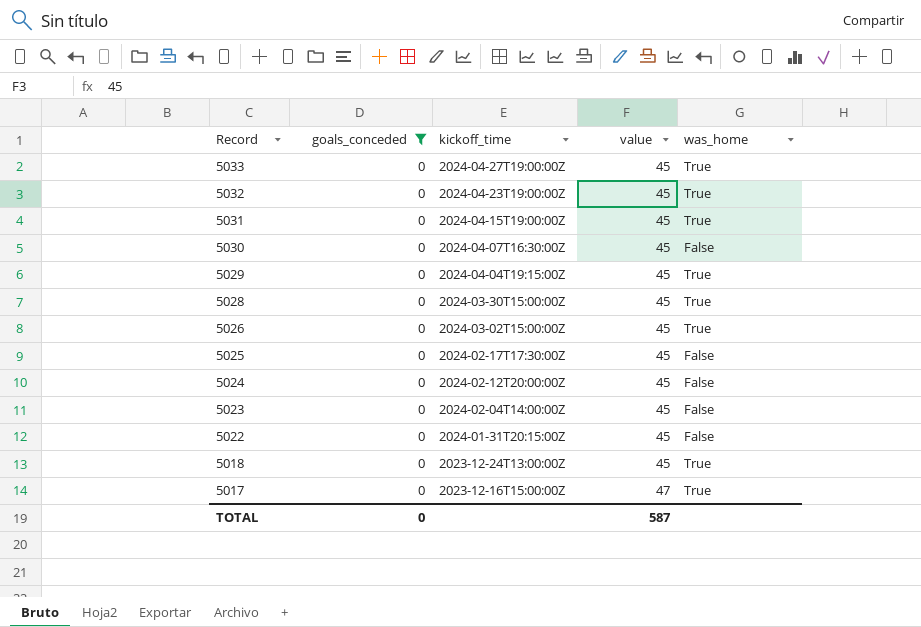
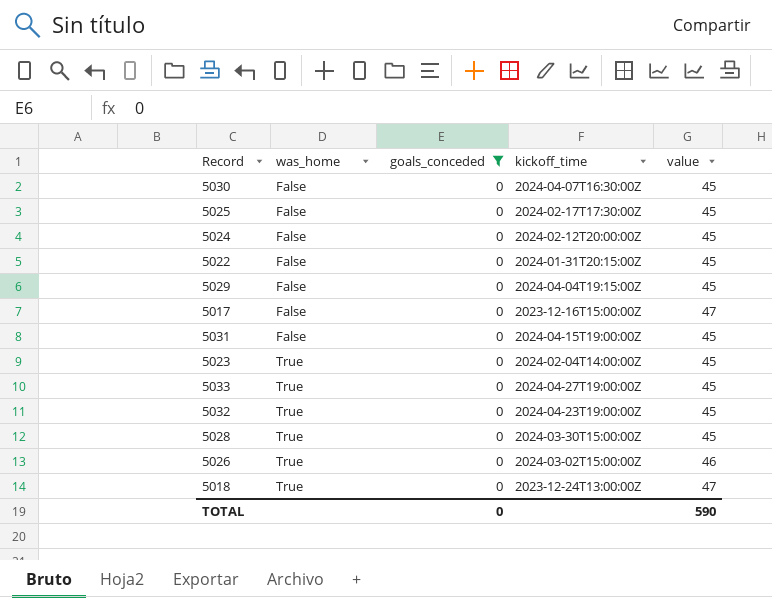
row order: Record descending -> was_home ascending
column was_home | position: 5 -> 2
5029 | was_home: True -> False
5017 | was_home: True -> False
5031 | was_home: True -> False
5023 | was_home: False -> True
5026 | value: 45 -> 46
5018 | value: 45 -> 47
TOTAL | value: 587 -> 590

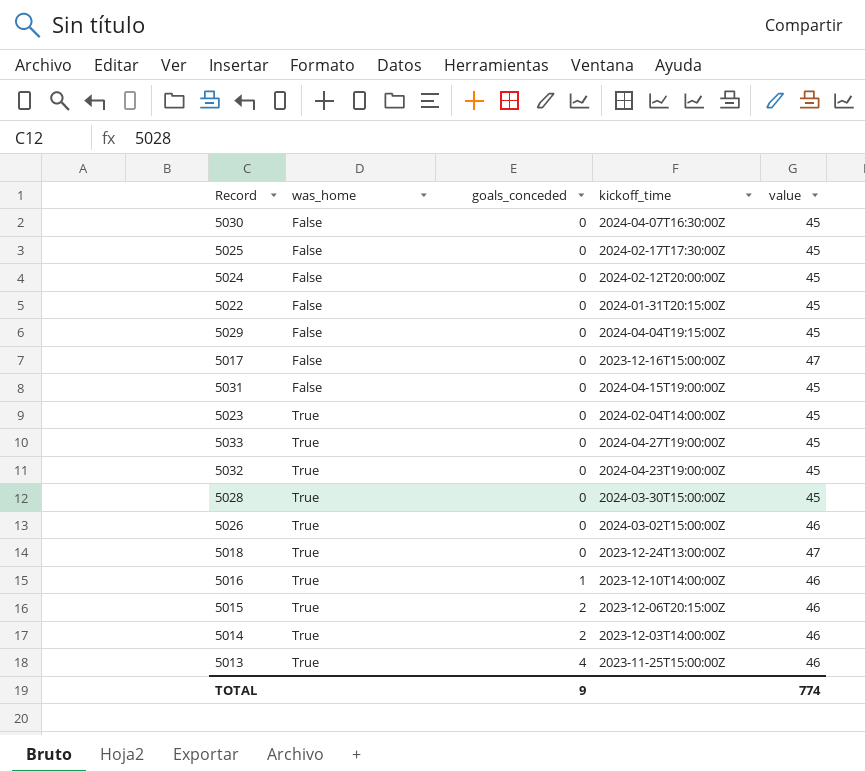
filter: goals_conceded = 0 -> none
TOTAL | goals_conceded: 0 -> 9
TOTAL | value: 590 -> 774

